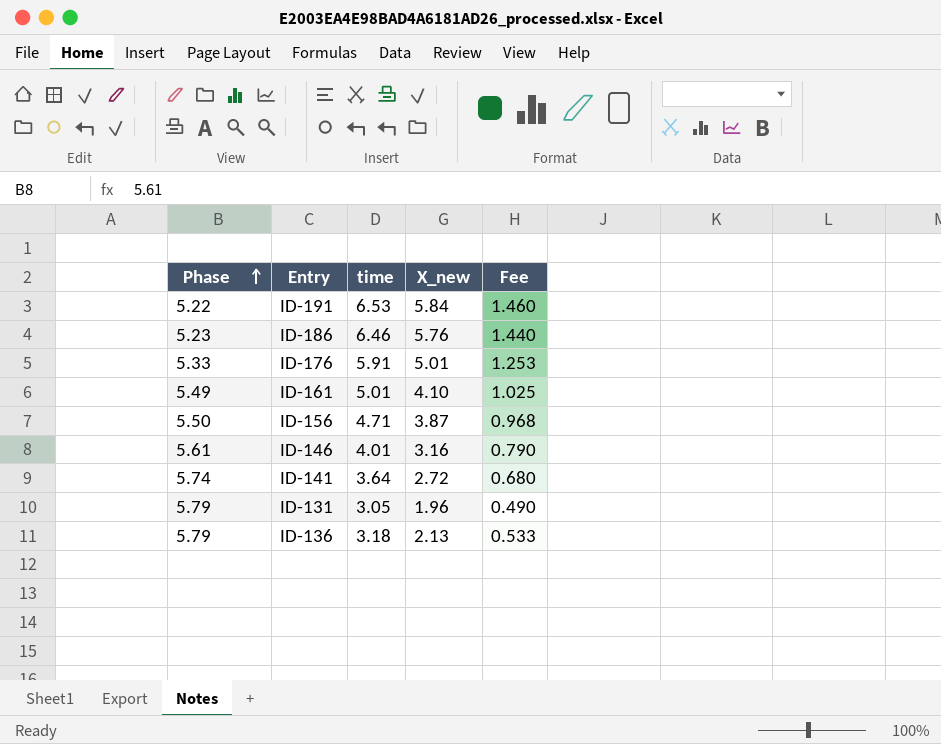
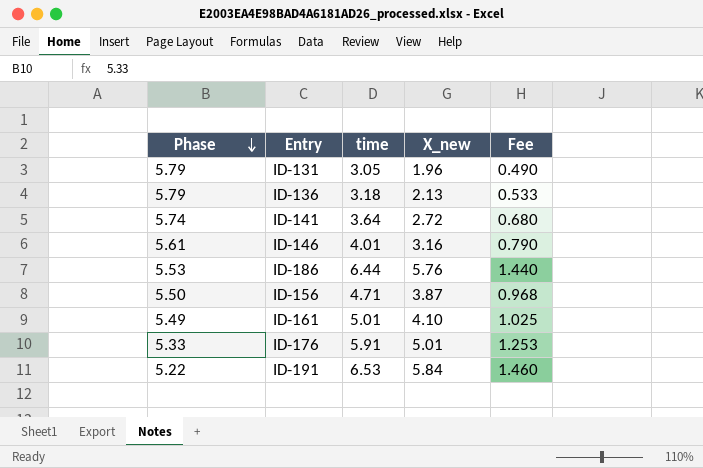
row order: Phase ascending -> Phase descending
ID-186 | Phase: 5.23 -> 5.53
ID-186 | time: 6.46 -> 6.44

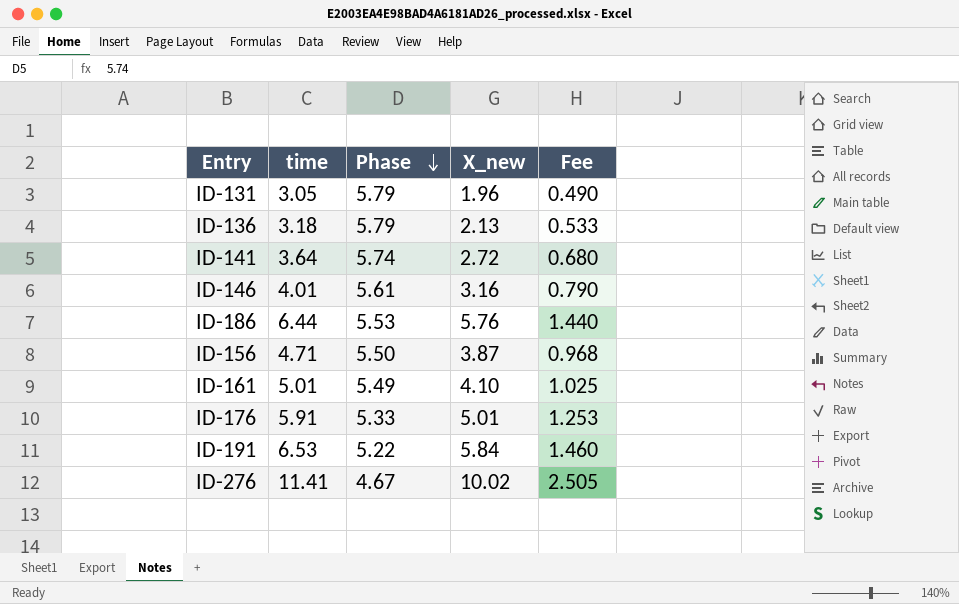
column Phase | position: 1 -> 3
row ID-276: none -> 11.41 | 4.67 | 10.02 | 2.505

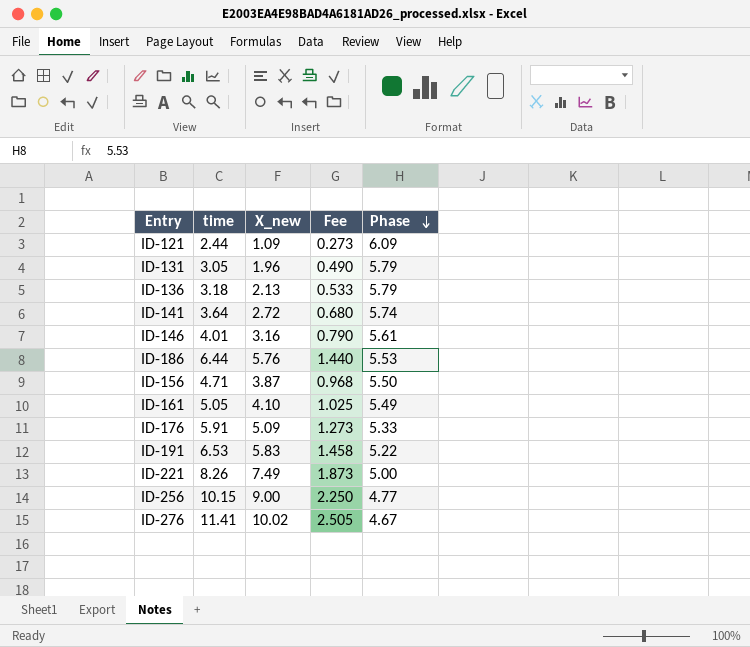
column Phase | position: 3 -> 5
row ID-121: none -> 2.44 | 1.09 | 0.273 | 6.09
ID-161 | time: 5.01 -> 5.05
ID-176 | X_new: 5.01 -> 5.09
ID-176 | Fee: 1.253 -> 1.273
ID-191 | X_new: 5.84 -> 5.83
ID-191 | Fee: 1.460 -> 1.458
row ID-221: none -> 8.26 | 7.49 | 1.873 | 5.00
row ID-256: none -> 10.15 | 9.00 | 2.250 | 4.77

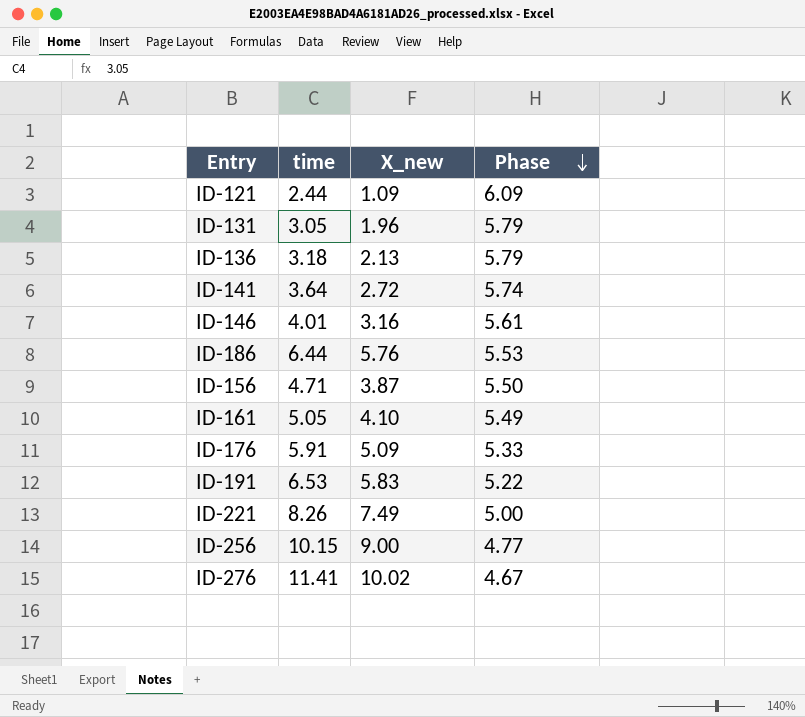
column Fee | formula: [X_new] * 0.25 -> none

